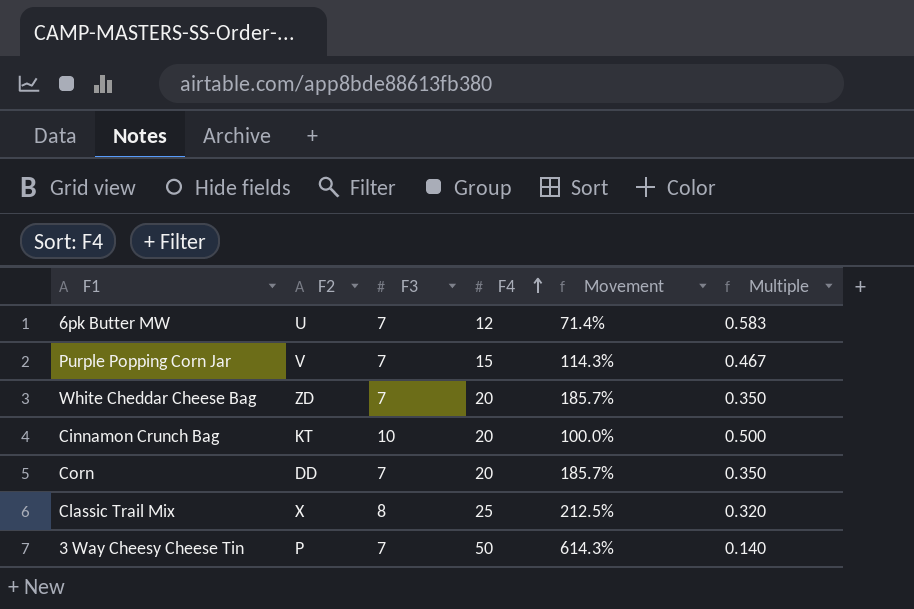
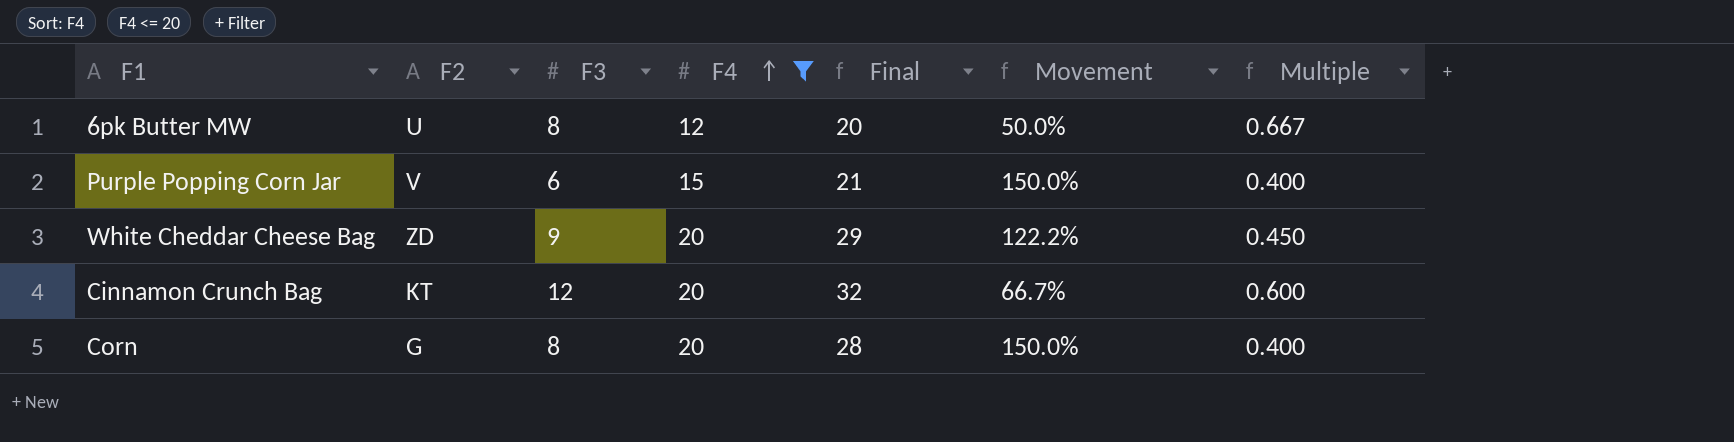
filter: none -> F4 <= 20
column Final | formula: none -> [F3] + [F4]
6pk Butter MW | F3: 7 -> 8
6pk Butter MW | Movement: 71.4% -> 50.0%
6pk Butter MW | Multiple: 0.583 -> 0.667
Purple Popping Corn Jar | F3: 7 -> 6
Purple Popping Corn Jar | Movement: 114.3% -> 150.0%
Purple Popping Corn Jar | Multiple: 0.467 -> 0.400
White Cheddar Cheese Bag | F3: 7 -> 9
White Cheddar Cheese Bag | Movement: 185.7% -> 122.2%
White Cheddar Cheese Bag | Multiple: 0.350 -> 0.450
Cinnamon Crunch Bag | F3: 10 -> 12
Cinnamon Crunch Bag | Movement: 100.0% -> 66.7%
Cinnamon Crunch Bag | Multiple: 0.500 -> 0.600
Corn | F2: DD -> G
Corn | F3: 7 -> 8
Corn | Movement: 185.7% -> 150.0%
Corn | Multiple: 0.350 -> 0.400

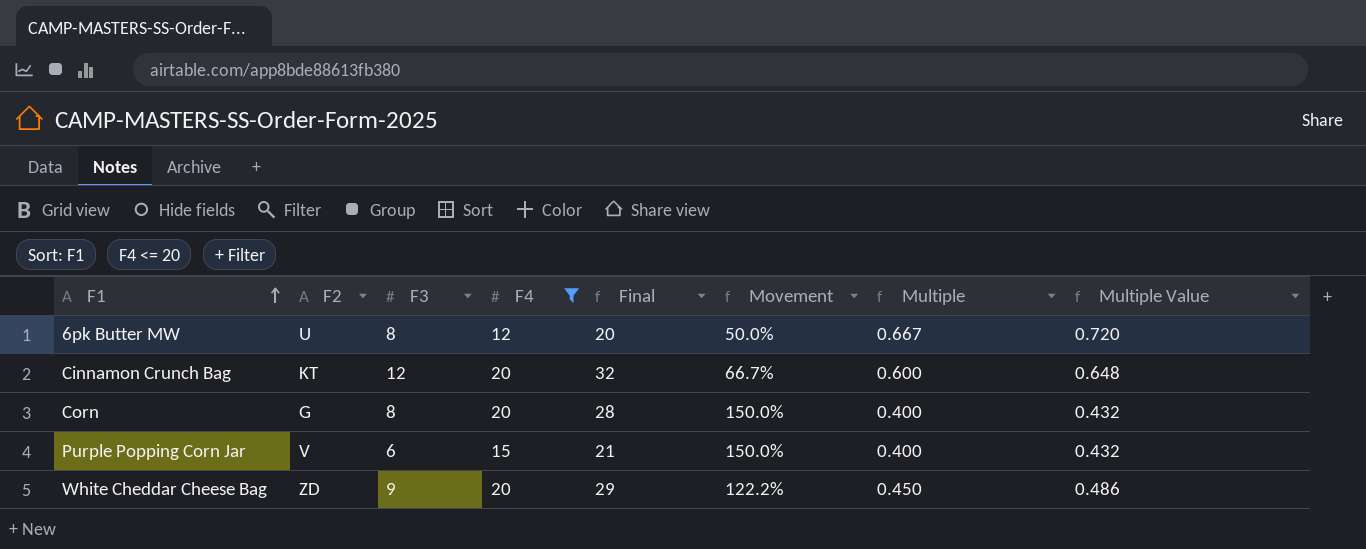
row order: F4 ascending -> F1 ascending
column Multiple Value | formula: none -> [Multiple] * 1.08

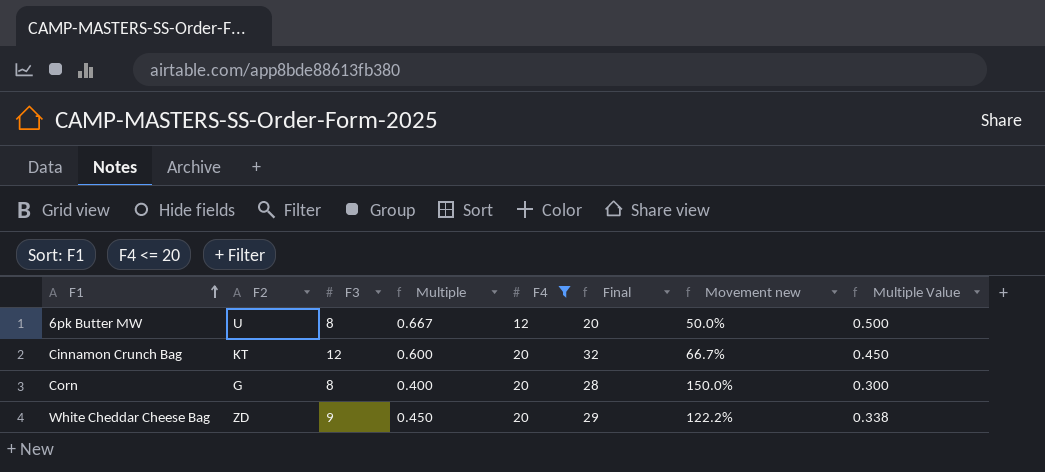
column Multiple | position: 7 -> 4
column name: Movement -> Movement new
column Multiple Value | formula: [Multiple] * 1.08 -> [Multiple] * 0.75
row Purple Popping Corn Jar: V | 6 | 15 | 21 | 150.0% | 0.400 | 0.432 -> none

